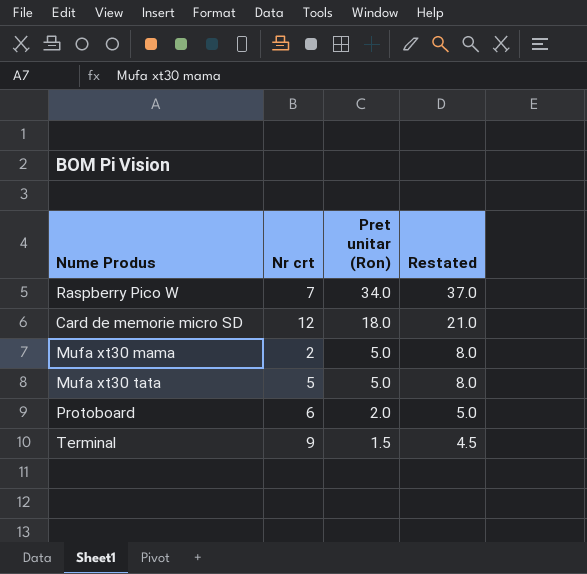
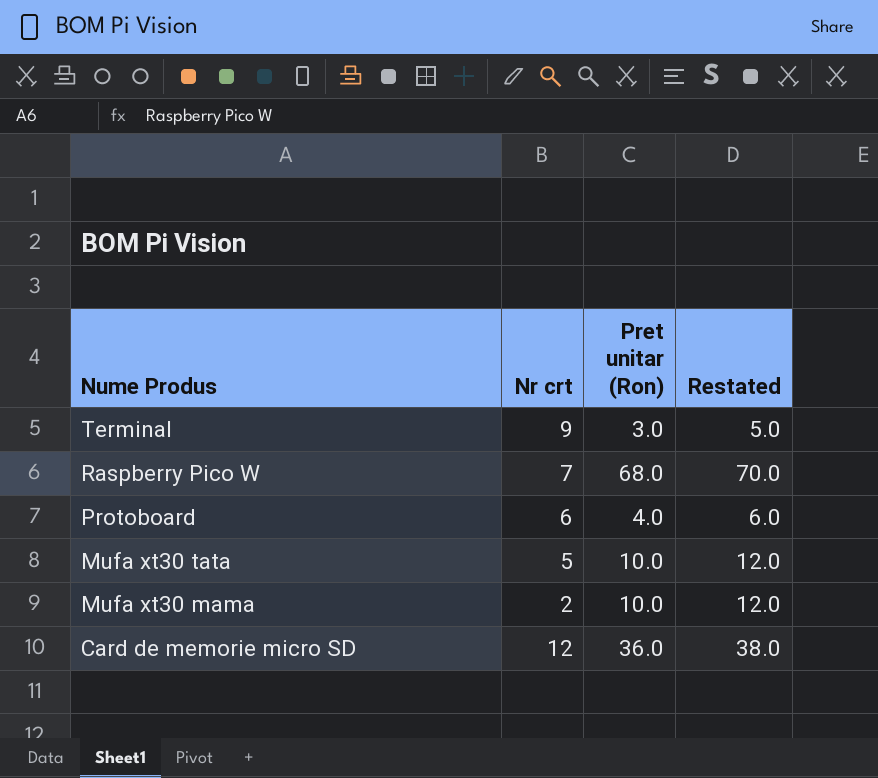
row order: Pret unitar (Ron) descending -> Nume Produs descending
column Restated | formula: [Pret unitar (Ron)] + 3 -> [Pret unitar (Ron)] + 2
Terminal | Pret unitar (Ron): 1.5 -> 3.0
Raspberry Pico W | Pret unitar (Ron): 34.0 -> 68.0
Protoboard | Pret unitar (Ron): 2.0 -> 4.0
Mufa xt30 tata | Pret unitar (Ron): 5.0 -> 10.0
Mufa xt30 mama | Pret unitar (Ron): 5.0 -> 10.0
Card de memorie micro SD | Pret unitar (Ron): 18.0 -> 36.0

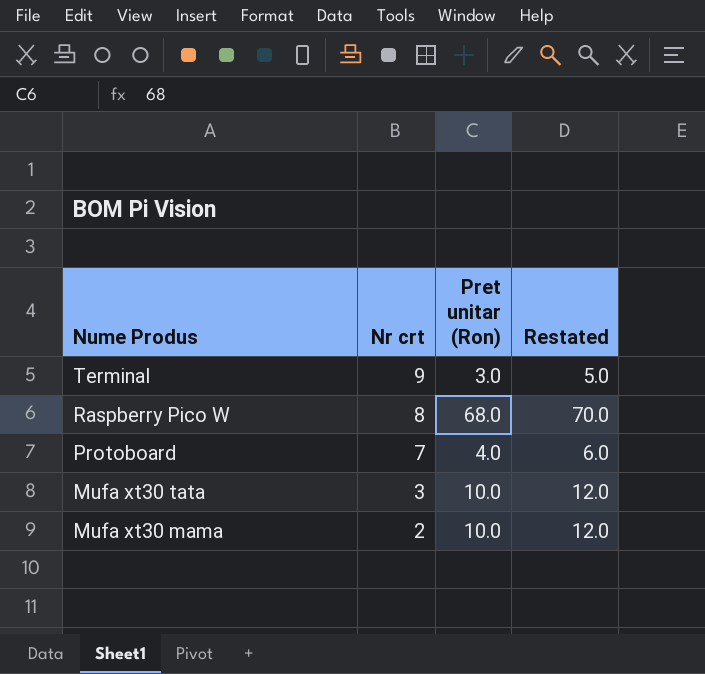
row Card de memorie micro SD: 12 | 36.0 | 38.0 -> none
Raspberry Pico W | Nr crt: 7 -> 8
Protoboard | Nr crt: 6 -> 7
Mufa xt30 tata | Nr crt: 5 -> 3

